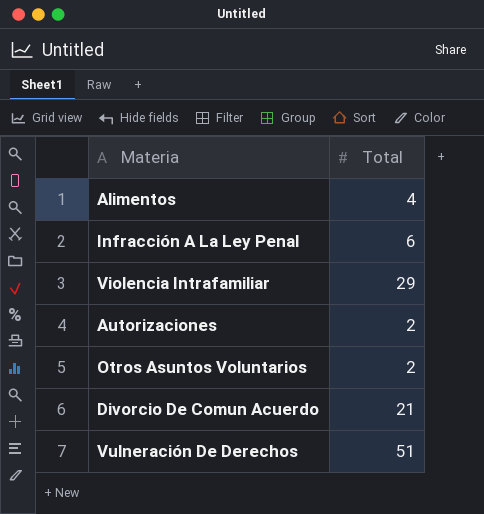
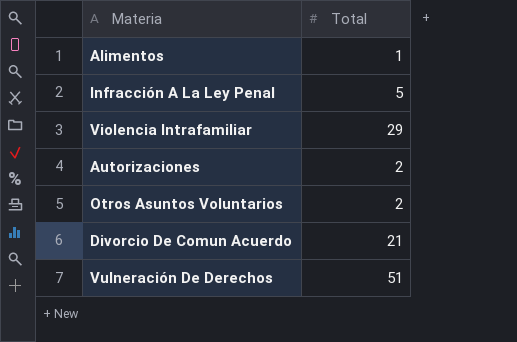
Alimentos | Total: 4 -> 1
Infracción A La Ley Penal | Total: 6 -> 5

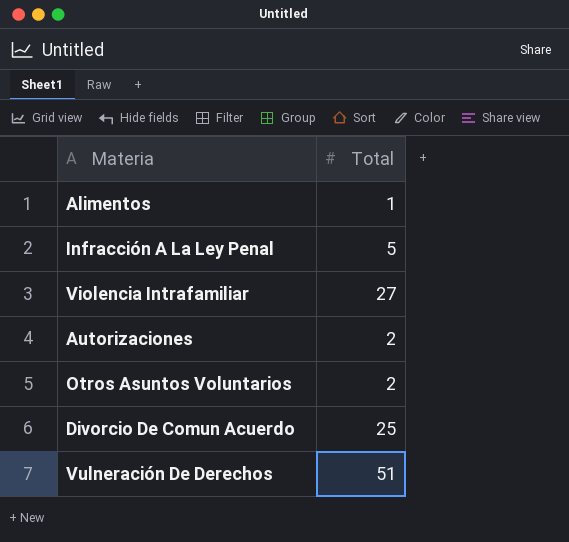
Violencia Intrafamiliar | Total: 29 -> 27
Divorcio De Comun Acuerdo | Total: 21 -> 25

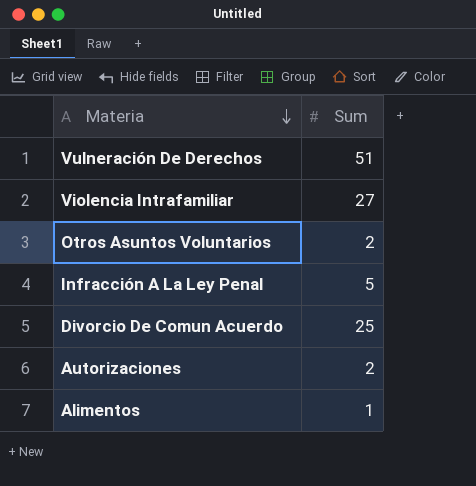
row order: none -> Materia descending
column name: Total -> Sum

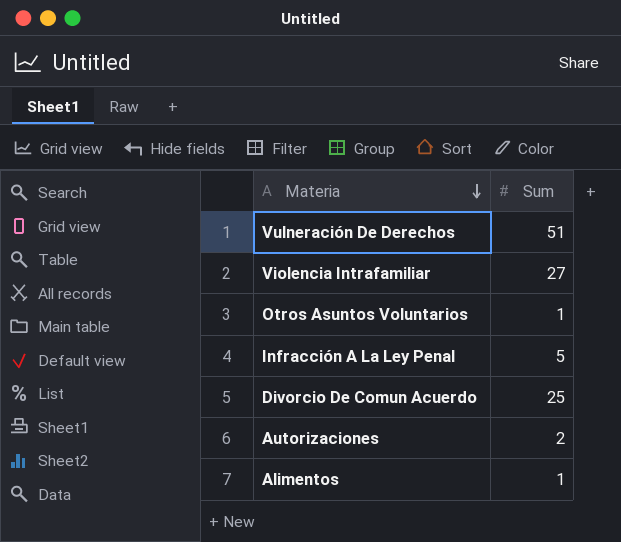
Otros Asuntos Voluntarios | Sum: 2 -> 1

